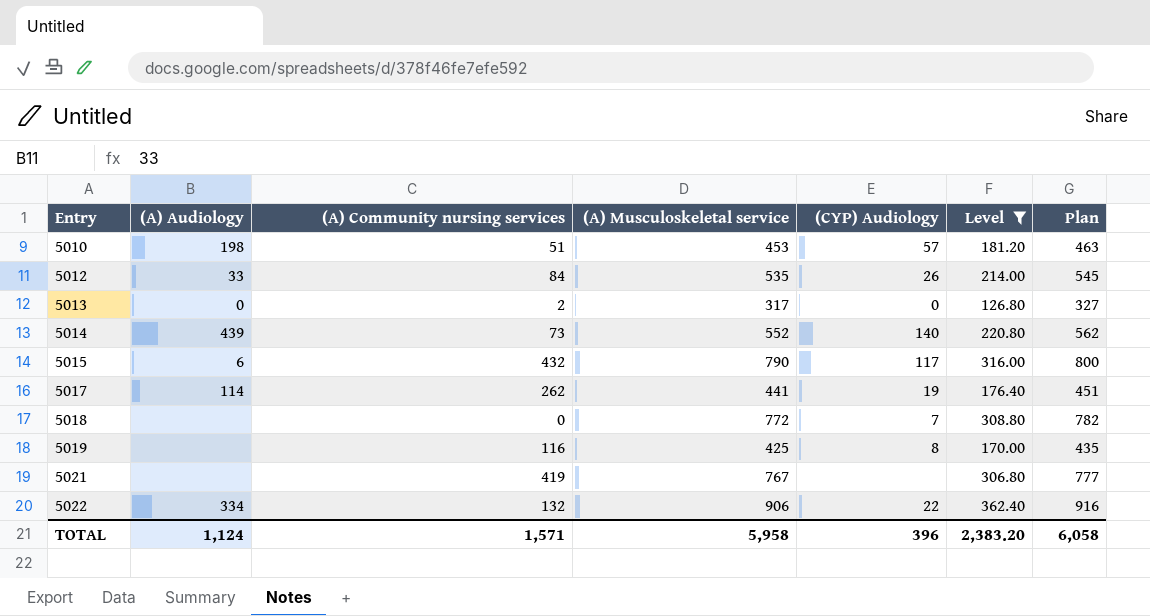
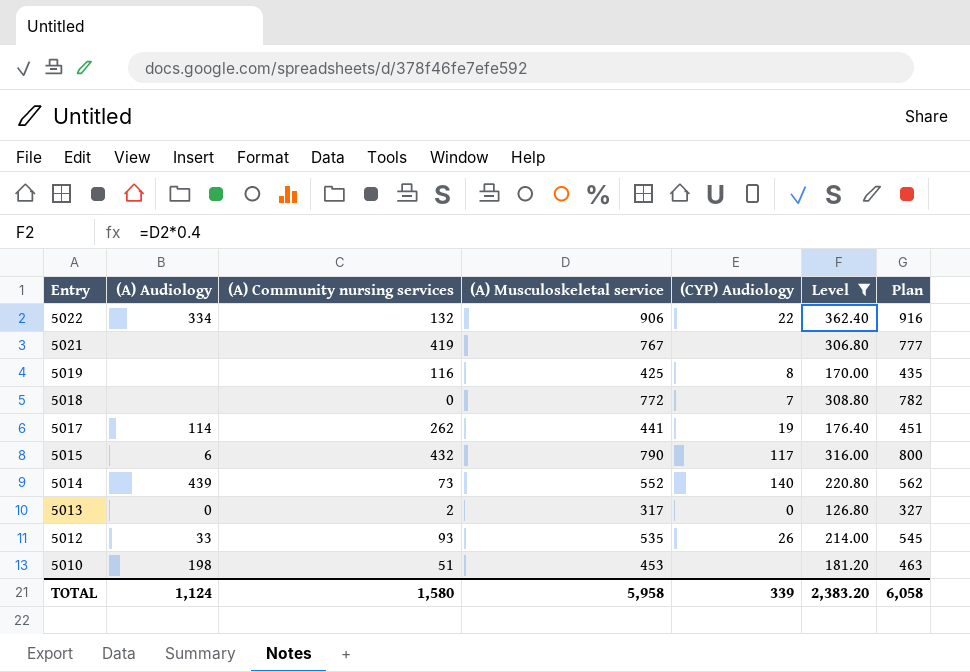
row order: Entry ascending -> Entry descending
5012 | (A) Community nursing services: 84 -> 93
5010 | (CYP) Audiology: 57 -> none
TOTAL | (A) Community nursing services: 1,571 -> 1,580
TOTAL | (CYP) Audiology: 396 -> 339

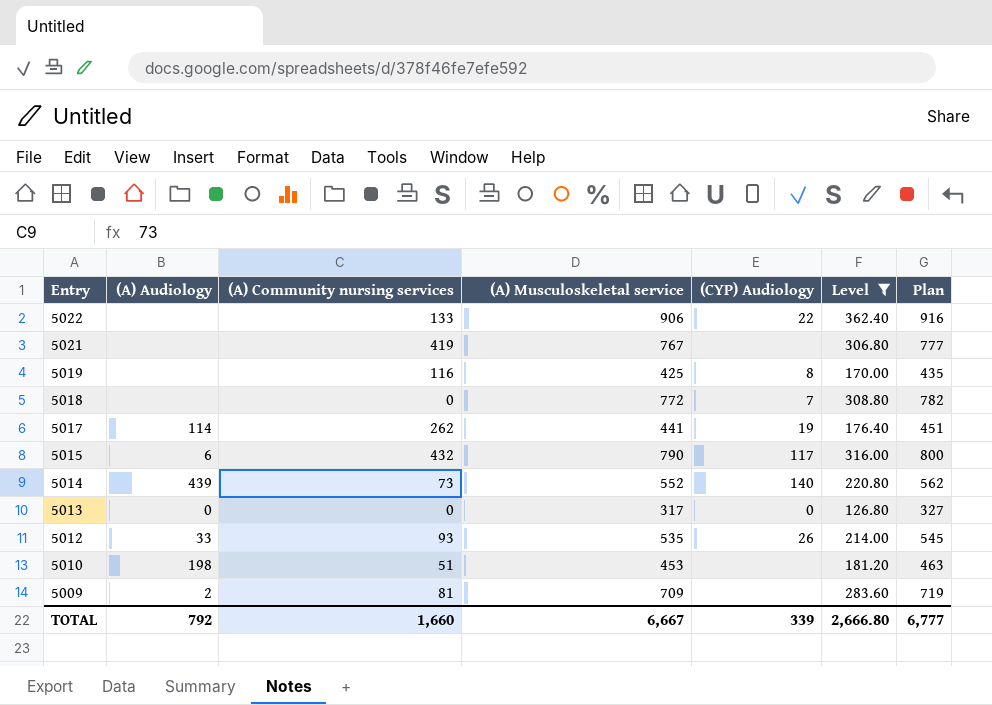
5022 | (A) Audiology: 334 -> none
5022 | (A) Community nursing services: 132 -> 133
5013 | (A) Community nursing services: 2 -> 0
row 5009: none -> 2 | 81 | 709 | none | 283.60 | 719
TOTAL | (A) Audiology: 1,124 -> 792
TOTAL | (A) Community nursing services: 1,580 -> 1,660
TOTAL | (A) Musculoskeletal service: 5,958 -> 6,667
TOTAL | Level: 2,383.20 -> 2,666.80
TOTAL | Plan: 6,058 -> 6,777

